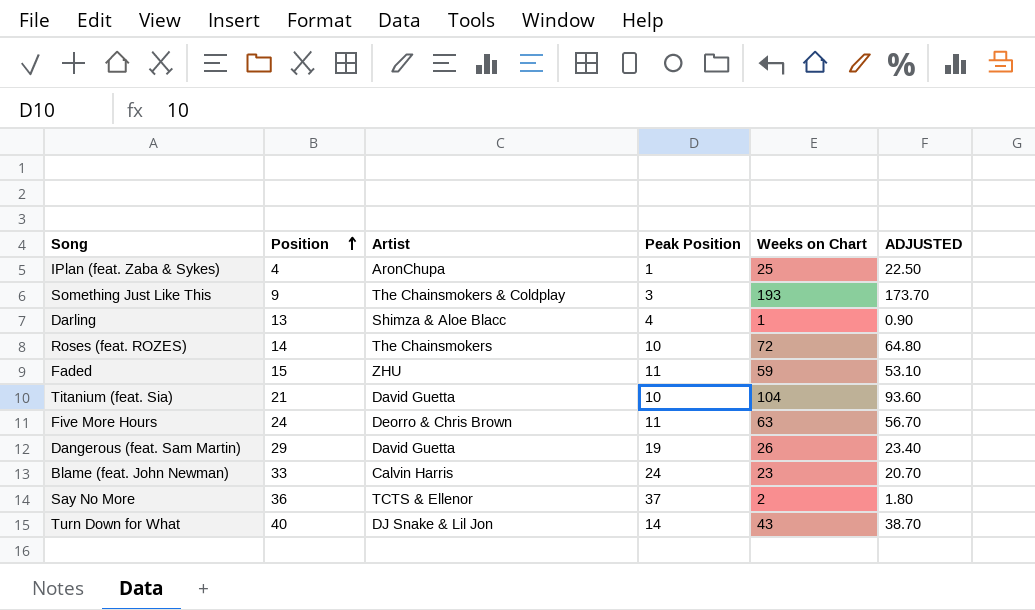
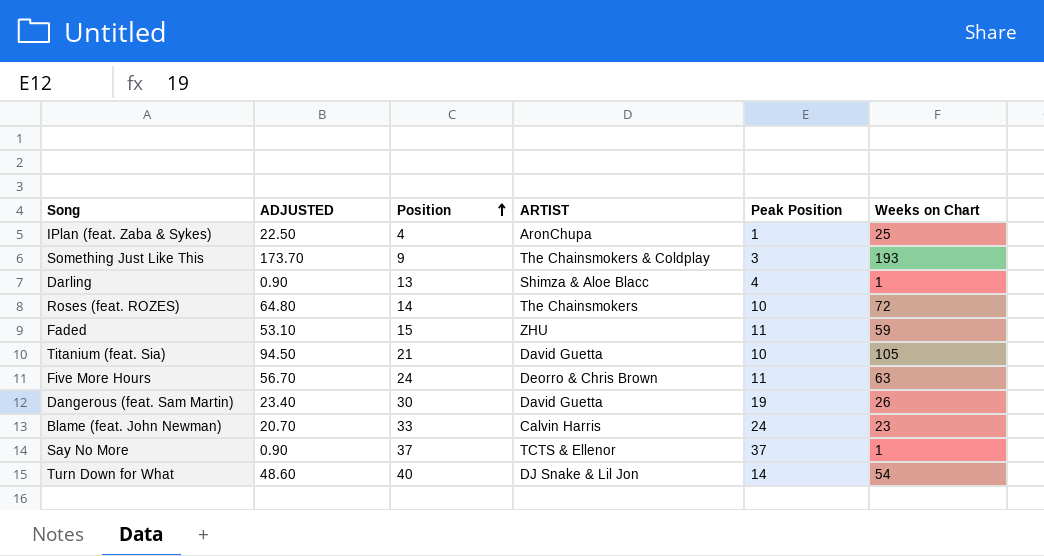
column ADJUSTED | position: 6 -> 2
column name: Artist -> ARTIST
Titanium (feat. Sia) | ADJUSTED: 93.60 -> 94.50
Titanium (feat. Sia) | Weeks on Chart: 104 -> 105
Dangerous (feat. Sam Martin) | Position: 29 -> 30
Say No More | ADJUSTED: 1.80 -> 0.90
Say No More | Position: 36 -> 37
Say No More | Weeks on Chart: 2 -> 1
Turn Down for What | ADJUSTED: 38.70 -> 48.60
Turn Down for What | Weeks on Chart: 43 -> 54

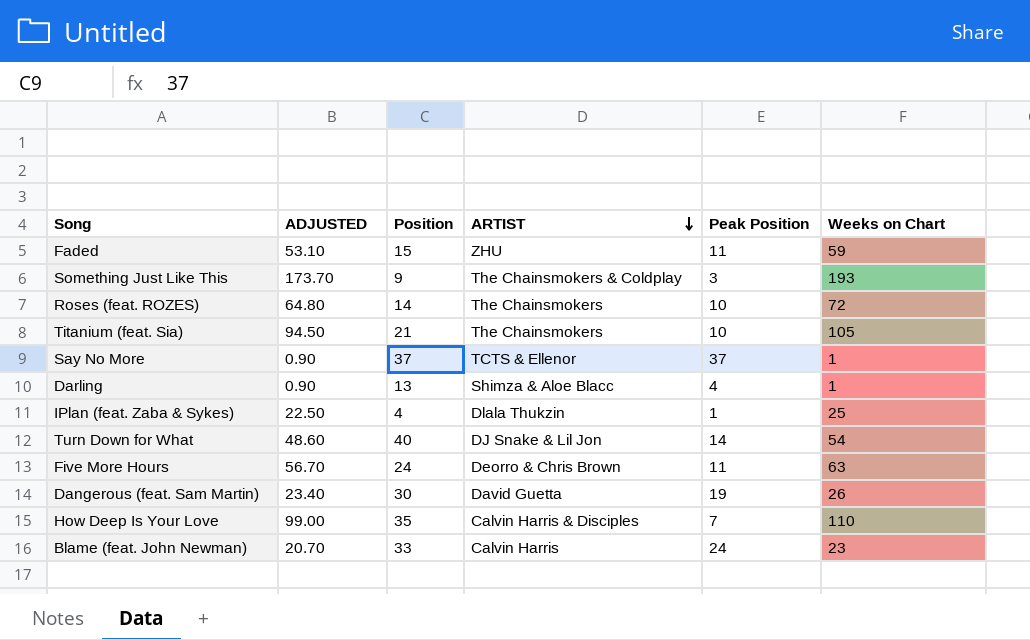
row order: Position ascending -> ARTIST descending
Titanium (feat. Sia) | ARTIST: David Guetta -> The Chainsmokers
IPlan (feat. Zaba & Sykes) | ARTIST: AronChupa -> Dlala Thukzin
row How Deep Is Your Love: none -> 99.00 | 35 | Calvin Harris & Disciples | 7 | 110

